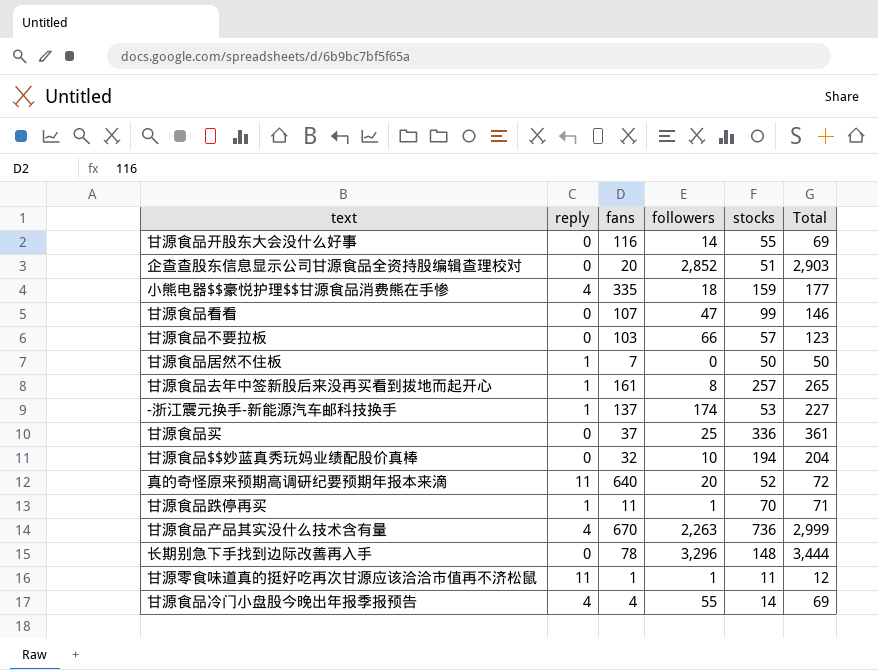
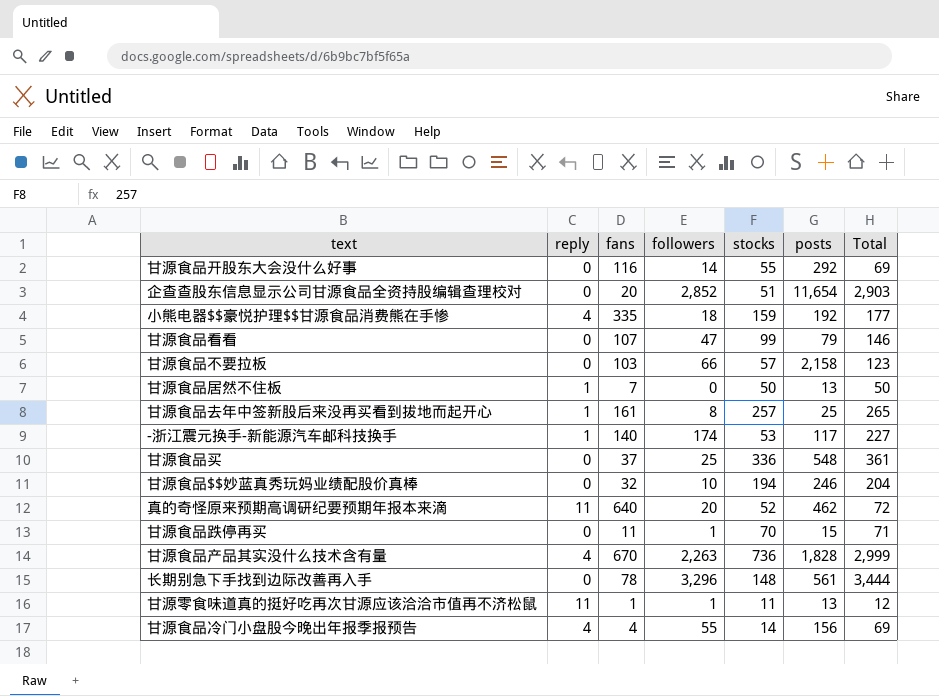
column posts | position: none -> 6
-浙江震元换手-新能源汽车邮科技换手 | fans: 137 -> 140
甘源食品跌停再买 | reply: 1 -> 0

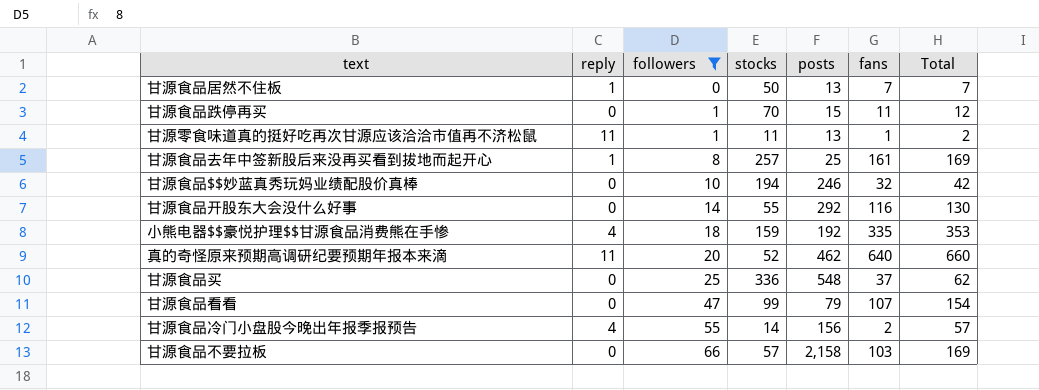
filter: none -> followers <= 66
row order: none -> followers ascending
column fans | position: 3 -> 6
column Total | formula: [followers] + [stocks] -> [followers] + [fans]
甘源食品冷门小盘股今晚出年报季报预告 | fans: 4 -> 2

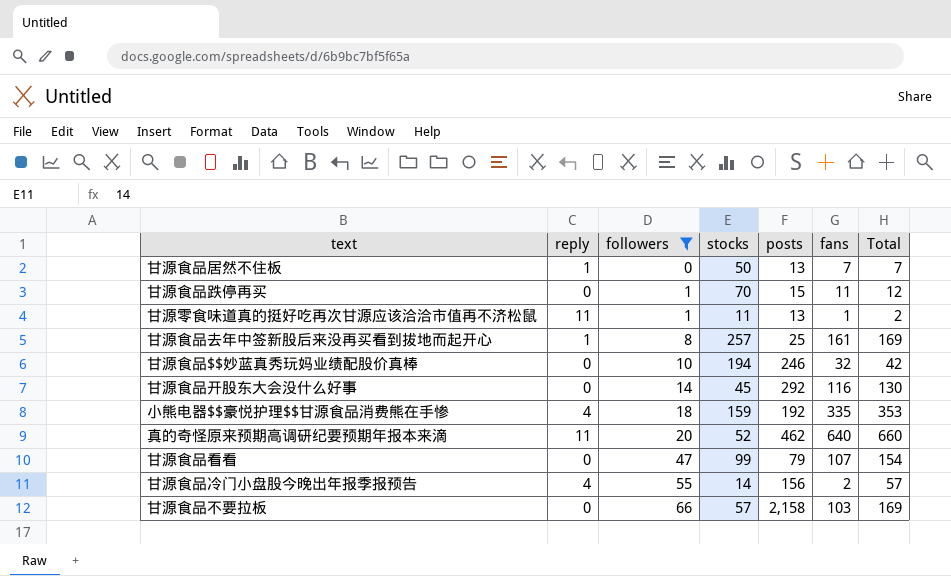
row 甘源食品买: 0 | 25 | 336 | 548 | 37 | 62 -> none
甘源食品开股东大会没什么好事 | stocks: 55 -> 45

